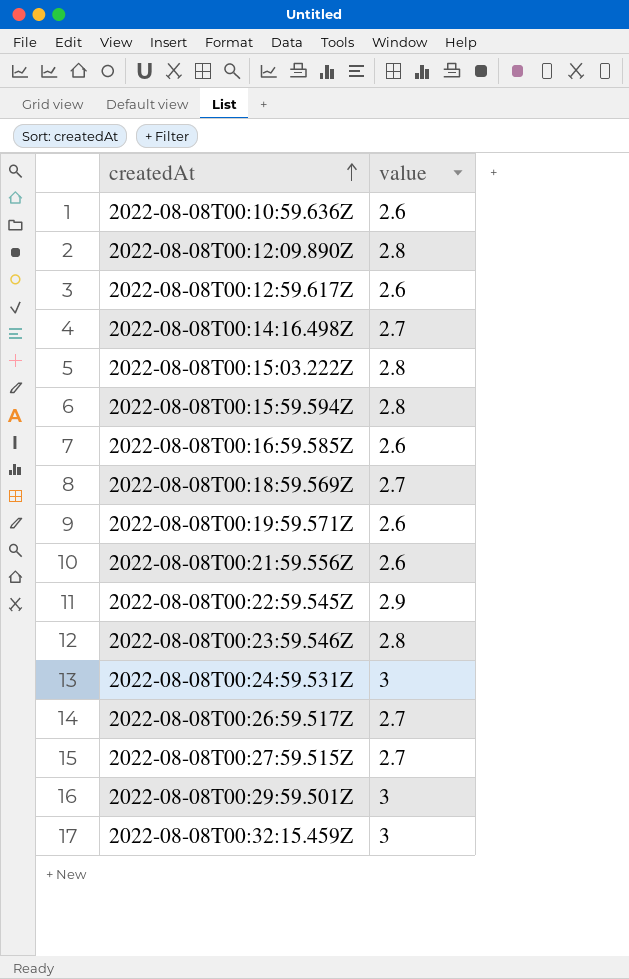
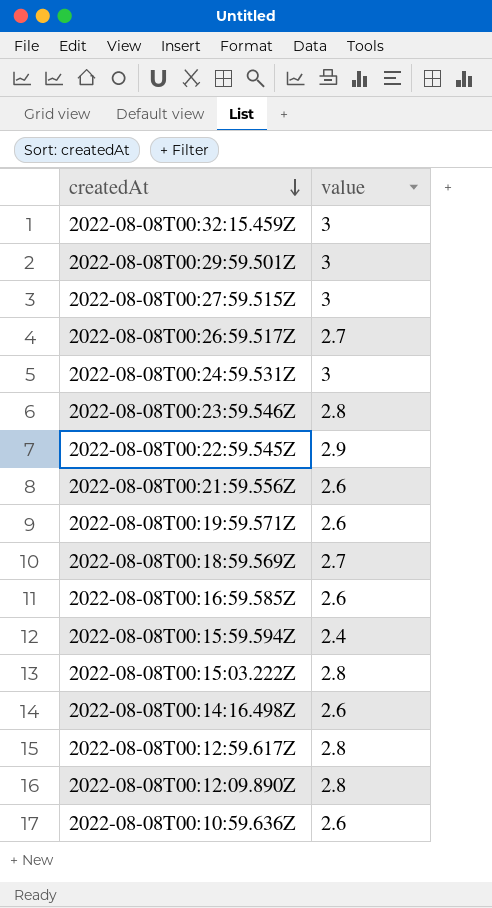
row order: createdAt ascending -> createdAt descending
2022-08-08T00:27:59.515Z | value: 2.7 -> 3
2022-08-08T00:15:59.594Z | value: 2.8 -> 2.4
2022-08-08T00:14:16.498Z | value: 2.7 -> 2.6
2022-08-08T00:12:59.617Z | value: 2.6 -> 2.8

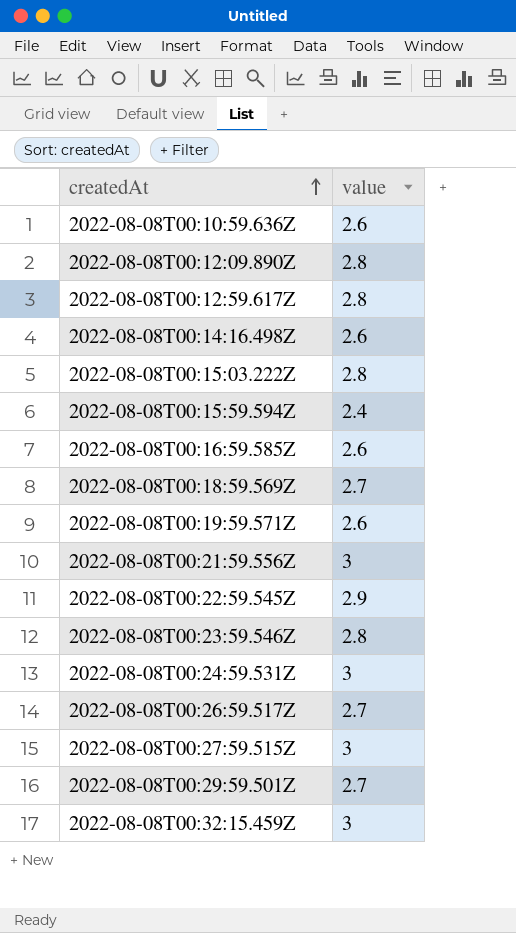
row order: createdAt descending -> createdAt ascending
2022-08-08T00:21:59.556Z | value: 2.6 -> 3
2022-08-08T00:29:59.501Z | value: 3 -> 2.7

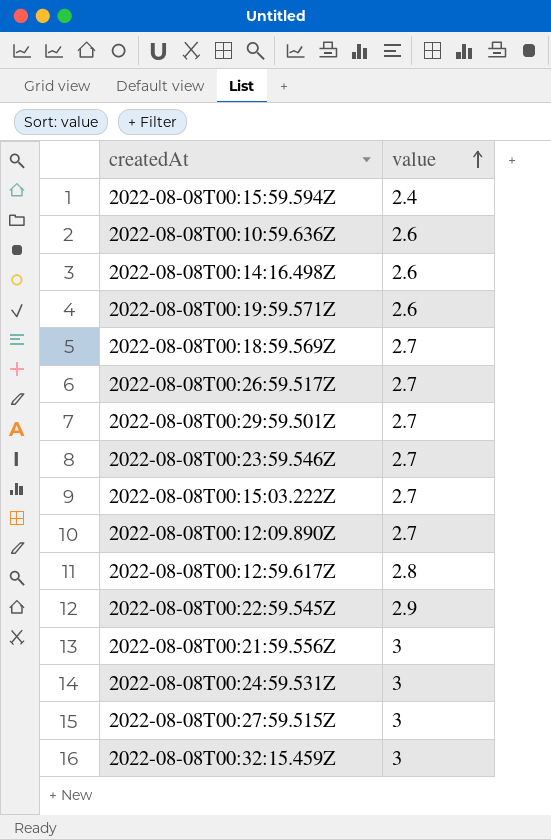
row order: createdAt ascending -> value ascending
row 2022-08-08T00:16:59.585Z: 2.6 -> none
2022-08-08T00:23:59.546Z | value: 2.8 -> 2.7
2022-08-08T00:15:03.222Z | value: 2.8 -> 2.7
2022-08-08T00:12:09.890Z | value: 2.8 -> 2.7

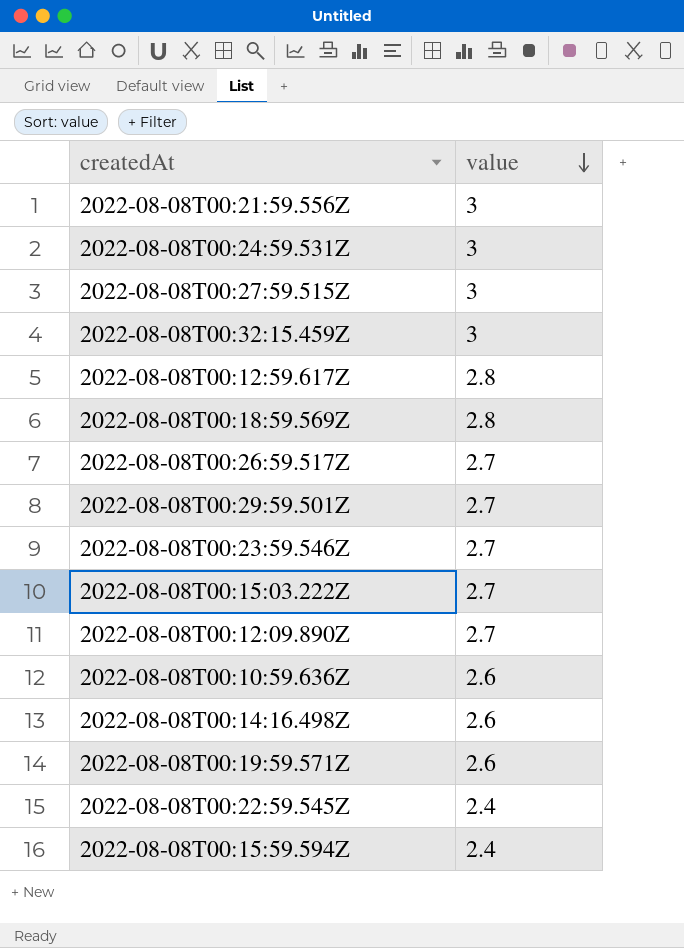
row order: value ascending -> value descending
2022-08-08T00:18:59.569Z | value: 2.7 -> 2.8
2022-08-08T00:22:59.545Z | value: 2.9 -> 2.4

